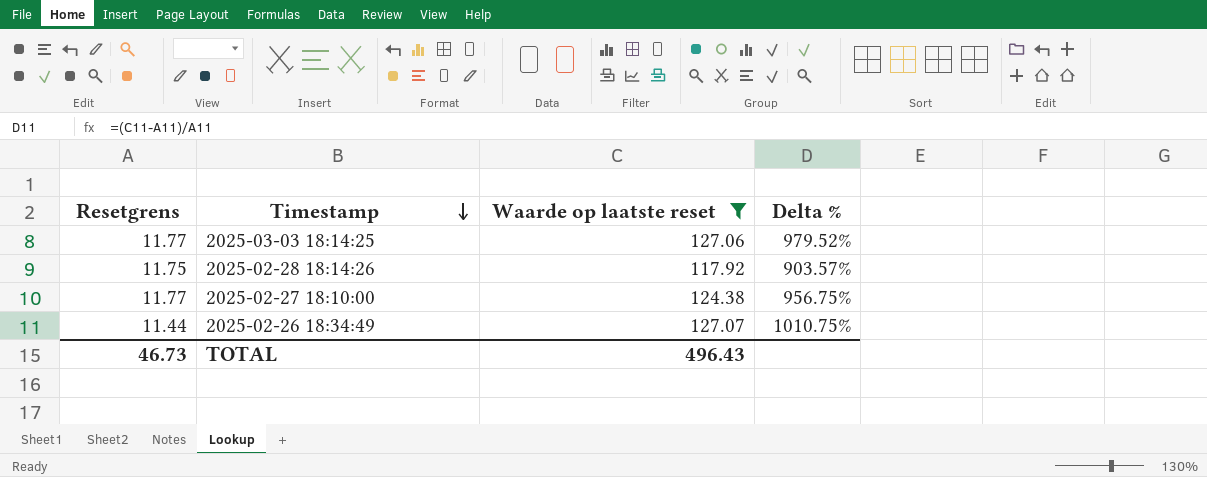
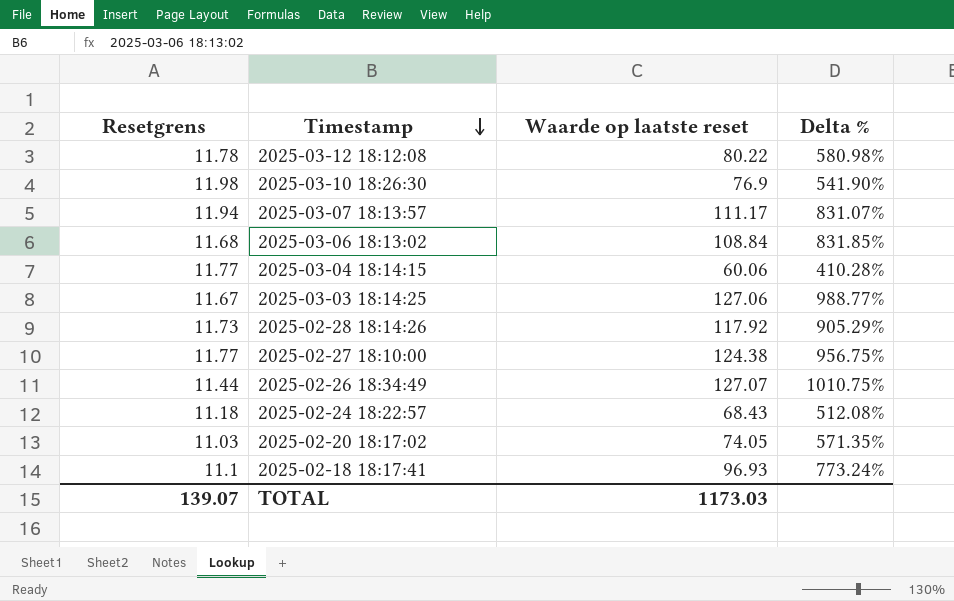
filter: Waarde op laatste reset >= 117.92 -> none
2025-03-03 18:14:25 | Resetgrens: 11.77 -> 11.67
2025-03-03 18:14:25 | Delta %: 979.52% -> 988.77%
2025-02-28 18:14:26 | Resetgrens: 11.75 -> 11.73
2025-02-28 18:14:26 | Delta %: 903.57% -> 905.29%
TOTAL | Resetgrens: 46.73 -> 139.07
TOTAL | Waarde op laatste reset: 496.43 -> 1173.03

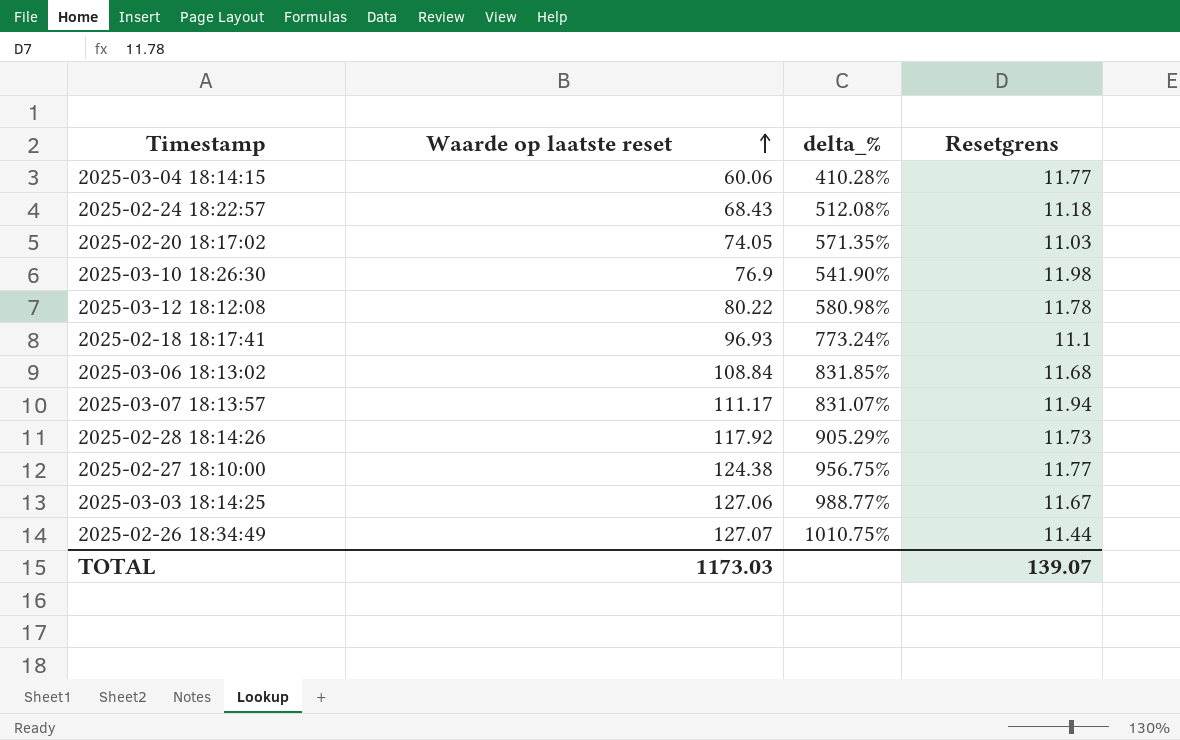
row order: Timestamp descending -> Waarde op laatste reset ascending
column name: Delta % -> delta_%
column Resetgrens | position: 1 -> 4

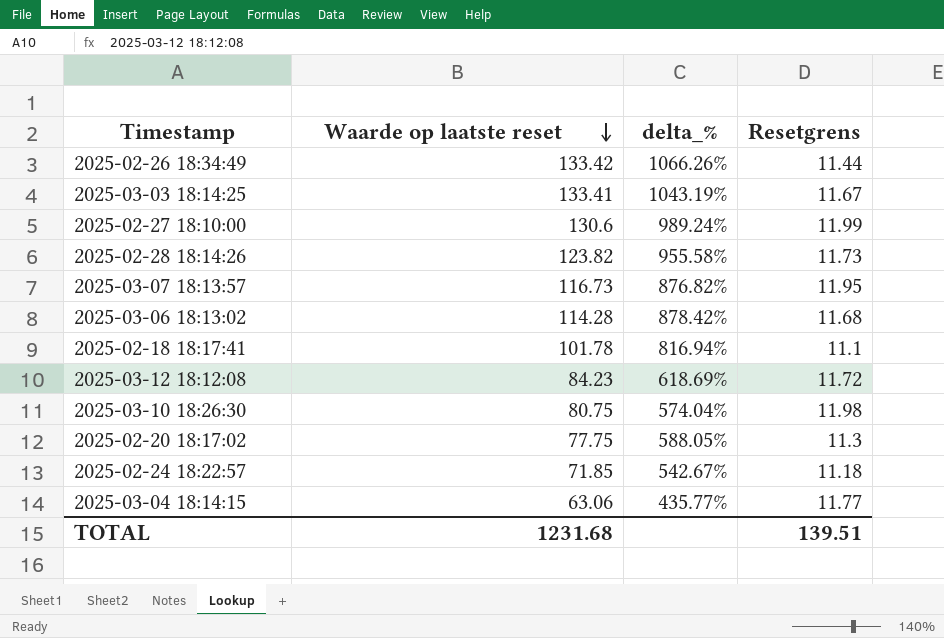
row order: Waarde op laatste reset ascending -> Waarde op laatste reset descending
2025-02-26 18:34:49 | Waarde op laatste reset: 127.07 -> 133.42
2025-02-26 18:34:49 | delta_%: 1010.75% -> 1066.26%
2025-03-03 18:14:25 | Waarde op laatste reset: 127.06 -> 133.41
2025-03-03 18:14:25 | delta_%: 988.77% -> 1043.19%
2025-02-27 18:10:00 | Waarde op laatste reset: 124.38 -> 130.6
2025-02-27 18:10:00 | delta_%: 956.75% -> 989.24%
2025-02-27 18:10:00 | Resetgrens: 11.77 -> 11.99
2025-02-28 18:14:26 | Waarde op laatste reset: 117.92 -> 123.82
2025-02-28 18:14:26 | delta_%: 905.29% -> 955.58%
2025-03-07 18:13:57 | Waarde op laatste reset: 111.17 -> 116.73
2025-03-07 18:13:57 | delta_%: 831.07% -> 876.82%
2025-03-07 18:13:57 | Resetgrens: 11.94 -> 11.95
2025-03-06 18:13:02 | Waarde op laatste reset: 108.84 -> 114.28
2025-03-06 18:13:02 | delta_%: 831.85% -> 878.42%
2025-02-18 18:17:41 | Waarde op laatste reset: 96.93 -> 101.78
2025-02-18 18:17:41 | delta_%: 773.24% -> 816.94%
2025-03-12 18:12:08 | Waarde op laatste reset: 80.22 -> 84.23
2025-03-12 18:12:08 | delta_%: 580.98% -> 618.69%
2025-03-12 18:12:08 | Resetgrens: 11.78 -> 11.72
2025-03-10 18:26:30 | Waarde op laatste reset: 76.9 -> 80.75
2025-03-10 18:26:30 | delta_%: 541.90% -> 574.04%
2025-02-20 18:17:02 | Waarde op laatste reset: 74.05 -> 77.75
2025-02-20 18:17:02 | delta_%: 571.35% -> 588.05%
2025-02-20 18:17:02 | Resetgrens: 11.03 -> 11.3
2025-02-24 18:22:57 | Waarde op laatste reset: 68.43 -> 71.85
2025-02-24 18:22:57 | delta_%: 512.08% -> 542.67%
2025-03-04 18:14:15 | Waarde op laatste reset: 60.06 -> 63.06
2025-03-04 18:14:15 | delta_%: 410.28% -> 435.77%
TOTAL | Waarde op laatste reset: 1173.03 -> 1231.68
TOTAL | Resetgrens: 139.07 -> 139.51

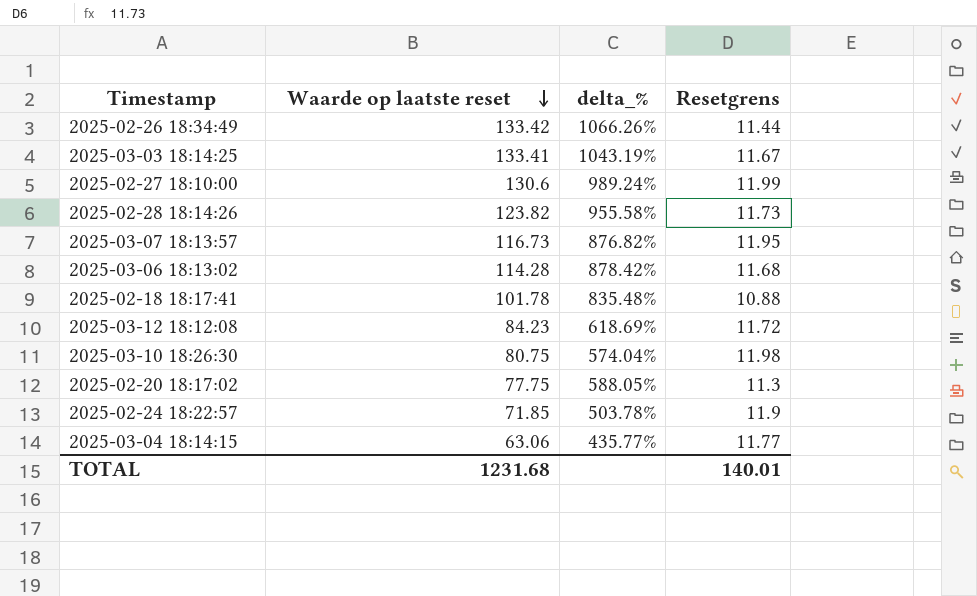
2025-02-18 18:17:41 | delta_%: 816.94% -> 835.48%
2025-02-18 18:17:41 | Resetgrens: 11.1 -> 10.88
2025-02-24 18:22:57 | delta_%: 542.67% -> 503.78%
2025-02-24 18:22:57 | Resetgrens: 11.18 -> 11.9
TOTAL | Resetgrens: 139.51 -> 140.01

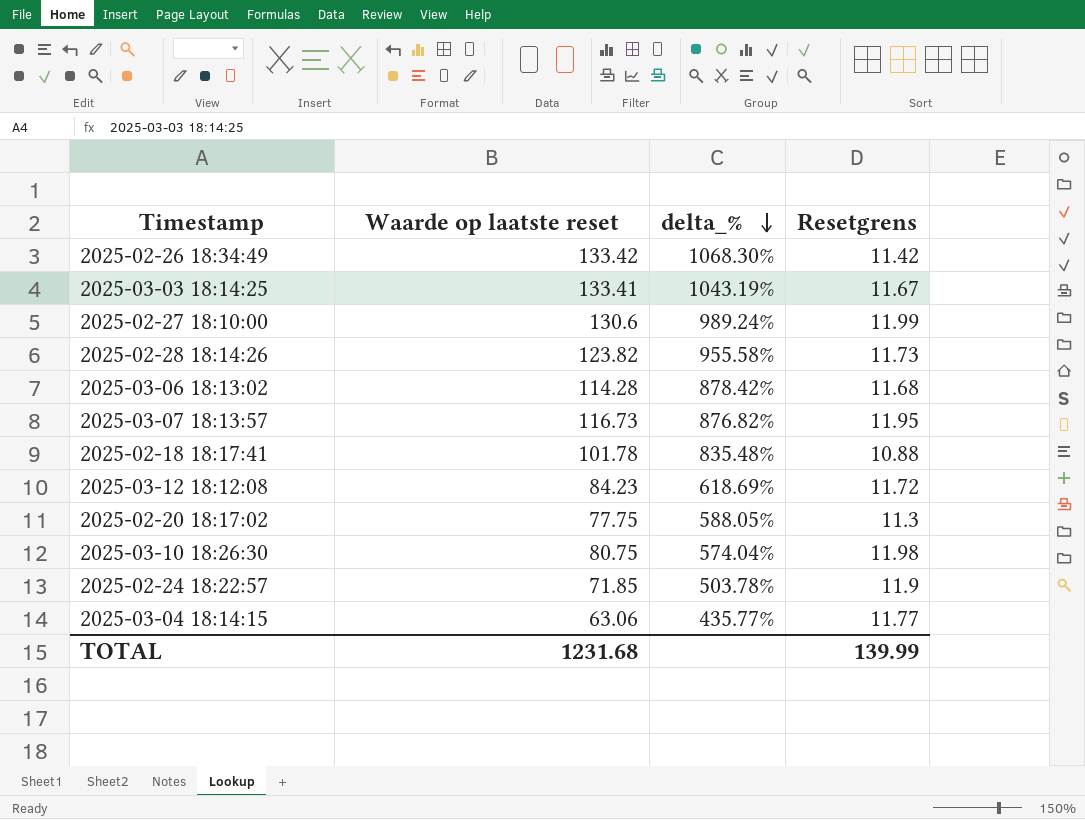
row order: Waarde op laatste reset descending -> delta_% descending
2025-02-26 18:34:49 | delta_%: 1066.26% -> 1068.30%
2025-02-26 18:34:49 | Resetgrens: 11.44 -> 11.42
TOTAL | Resetgrens: 140.01 -> 139.99

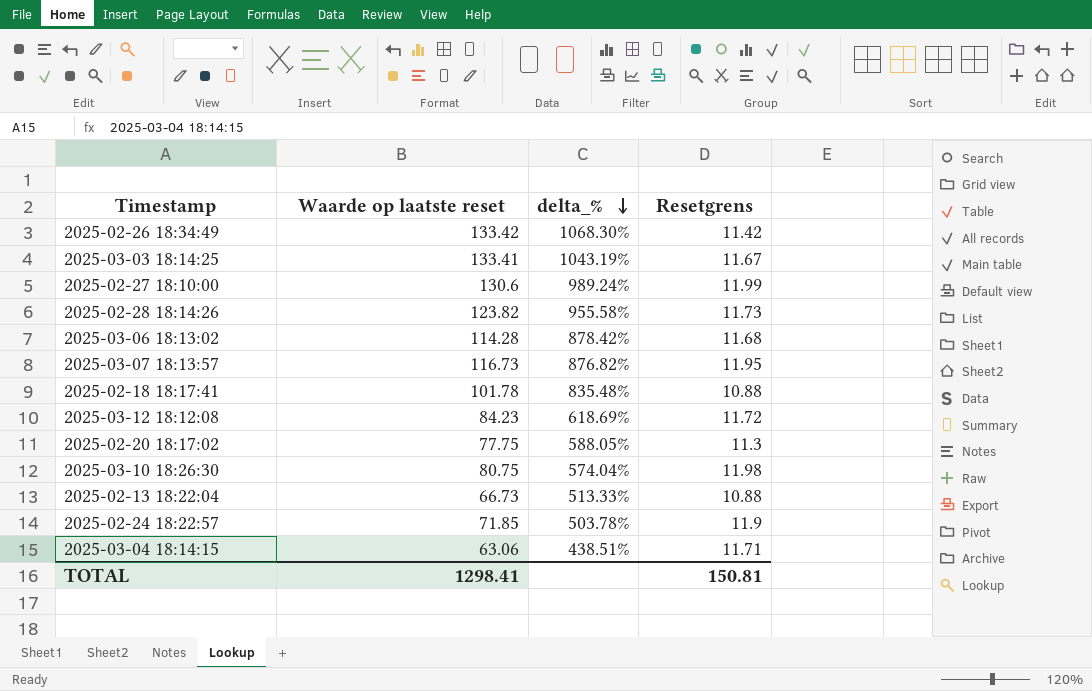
row 2025-02-13 18:22:04: none -> 66.73 | 513.33% | 10.88
2025-03-04 18:14:15 | delta_%: 435.77% -> 438.51%
2025-03-04 18:14:15 | Resetgrens: 11.77 -> 11.71
TOTAL | Waarde op laatste reset: 1231.68 -> 1298.41
TOTAL | Resetgrens: 139.99 -> 150.81

